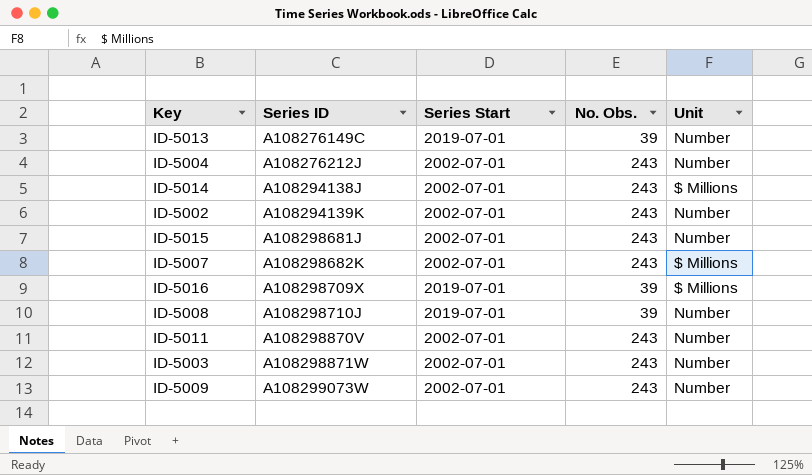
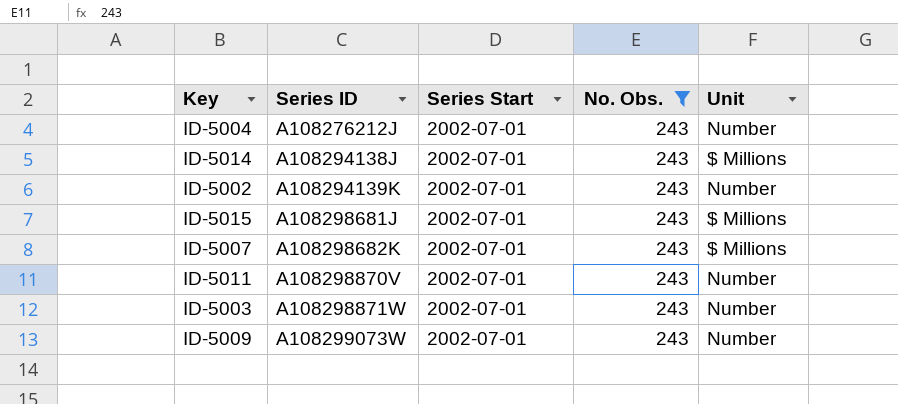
filter: none -> No. Obs. = 243
ID-5015 | Unit: Number -> $ Millions

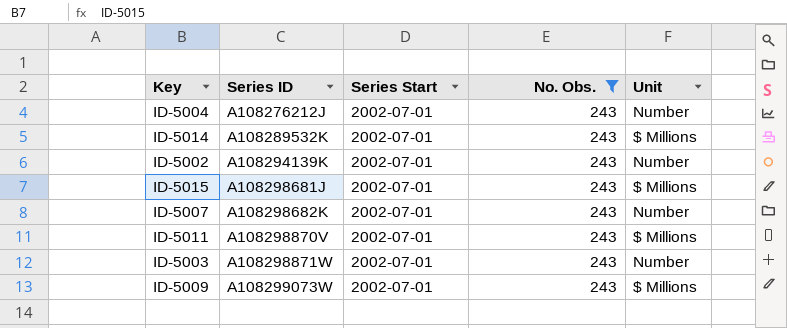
ID-5014 | Series ID: A108294138J -> A108289532K
ID-5007 | Unit: $ Millions -> Number
ID-5011 | Unit: Number -> $ Millions
ID-5009 | Unit: Number -> $ Millions

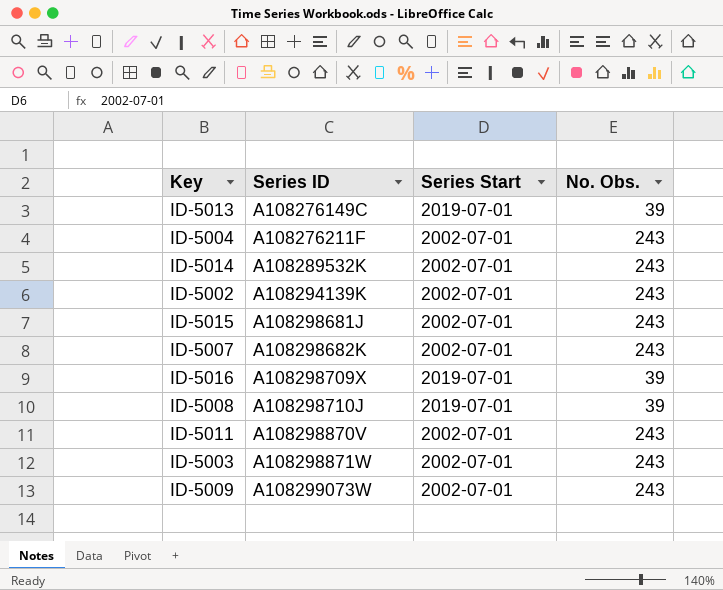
filter: No. Obs. = 243 -> none
column Unit | position: 5 -> none
ID-5004 | Series ID: A108276212J -> A108276211F

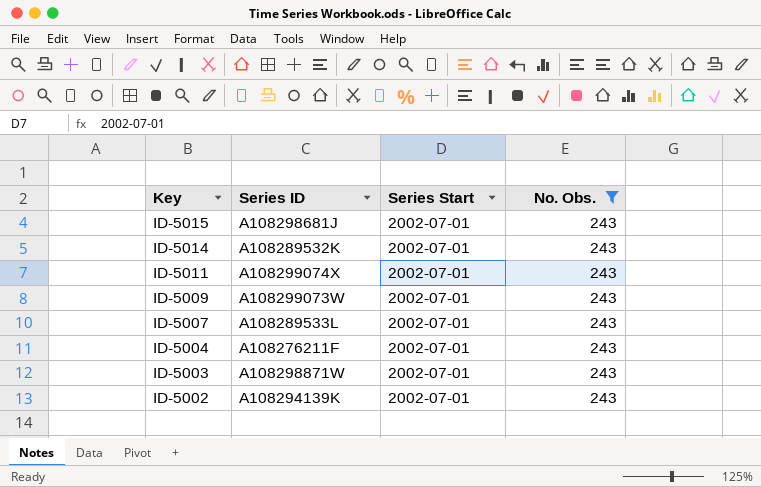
filter: none -> No. Obs. = 243
row order: Series ID ascending -> Key descending
ID-5011 | Series ID: A108298870V -> A108299074X
ID-5007 | Series ID: A108298682K -> A108289533L

